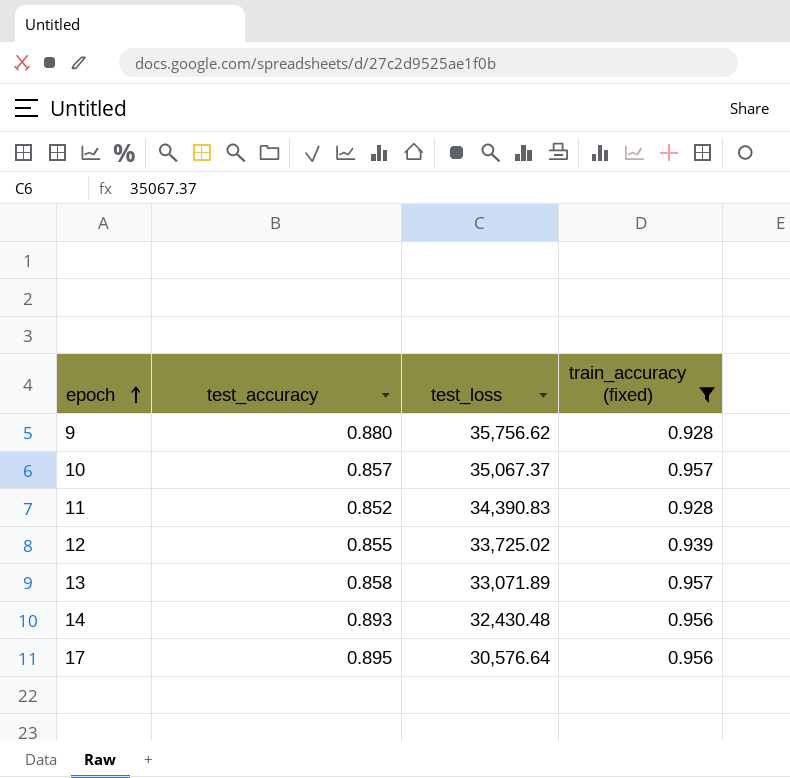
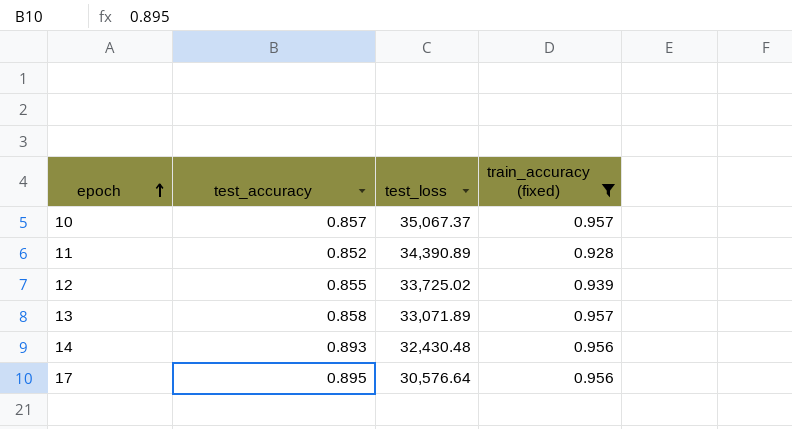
row 9: 0.880 | 35,756.62 | 0.928 -> none
11 | test_loss: 34,390.83 -> 34,390.89

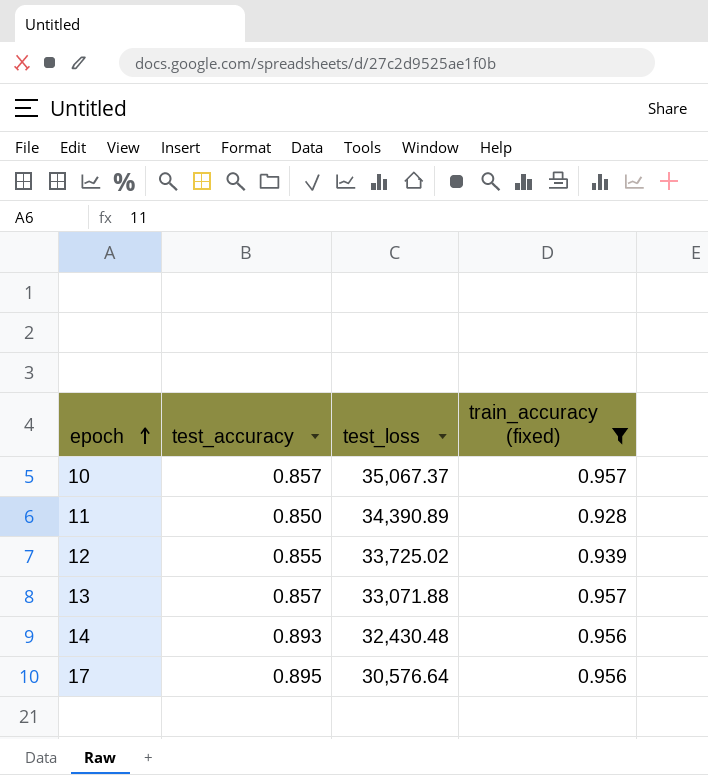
11 | test_accuracy: 0.852 -> 0.850
13 | test_accuracy: 0.858 -> 0.857
13 | test_loss: 33,071.89 -> 33,071.88

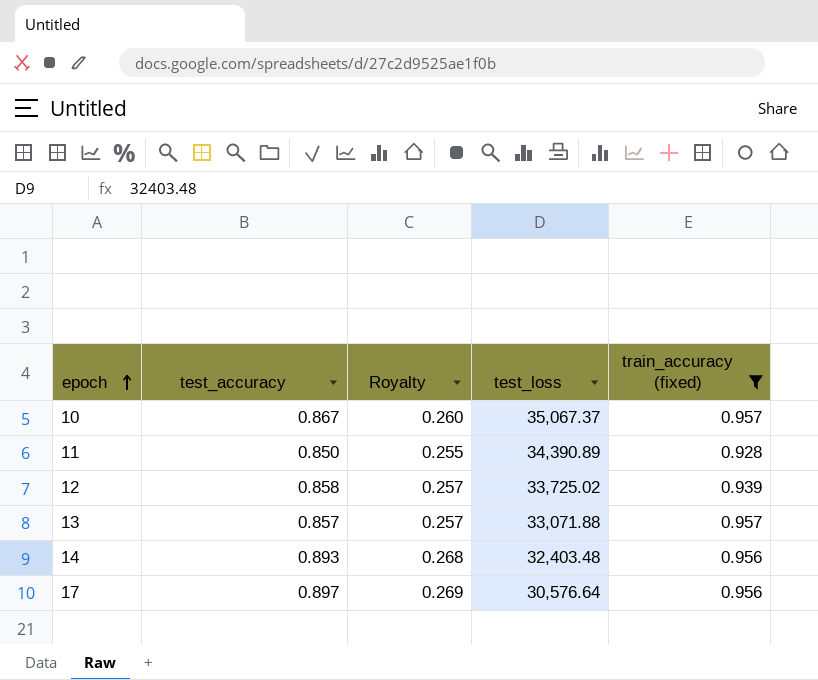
column Royalty | formula: none -> [test_accuracy] * 0.3
10 | test_accuracy: 0.857 -> 0.867
12 | test_accuracy: 0.855 -> 0.858
14 | test_loss: 32,430.48 -> 32,403.48
17 | test_accuracy: 0.895 -> 0.897

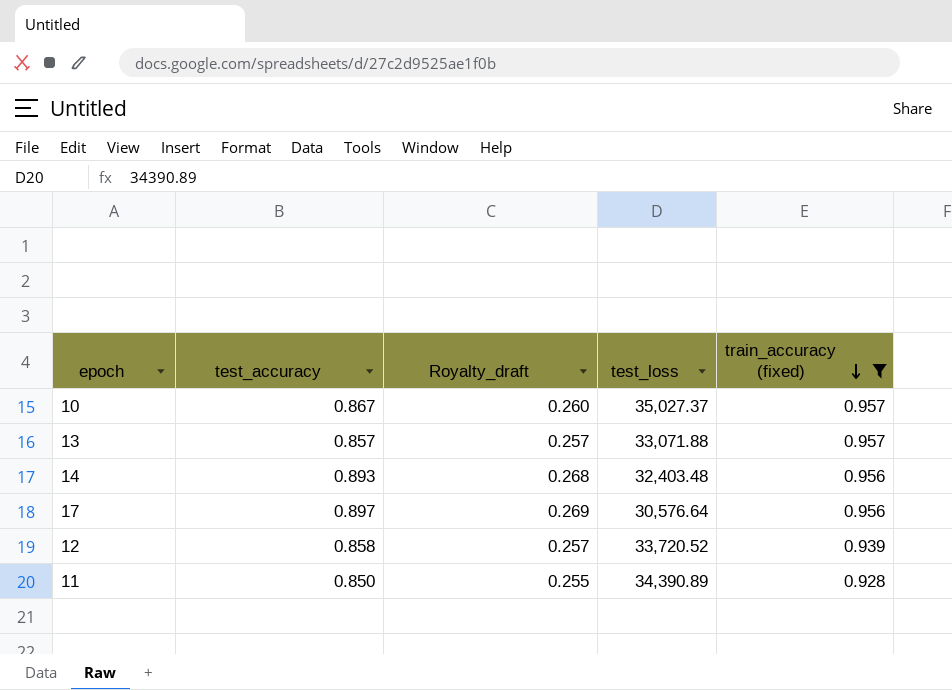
row order: epoch ascending -> train_accuracy (fixed) descending
column name: Royalty -> Royalty_draft
10 | test_loss: 35,067.37 -> 35,027.37
12 | test_loss: 33,725.02 -> 33,720.52

